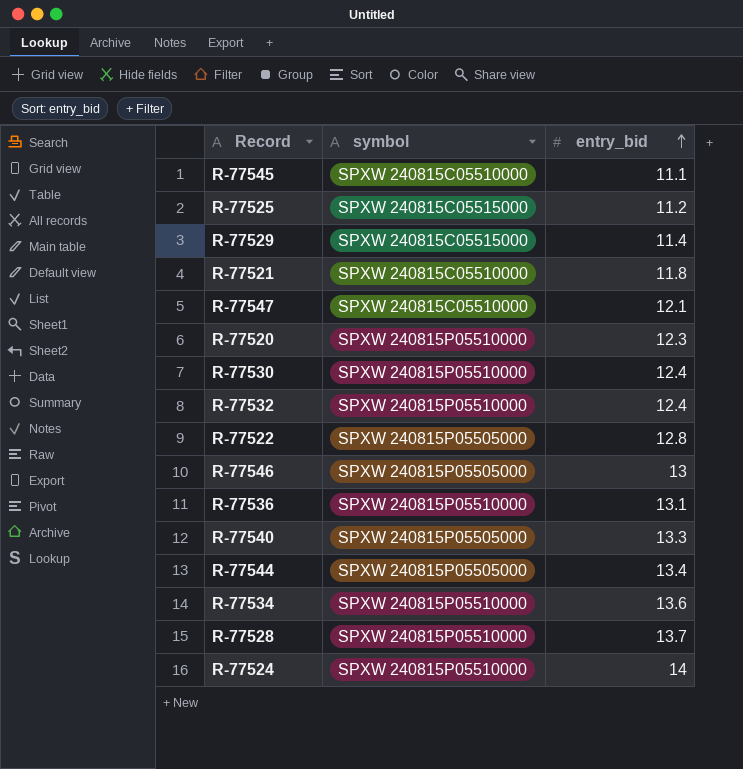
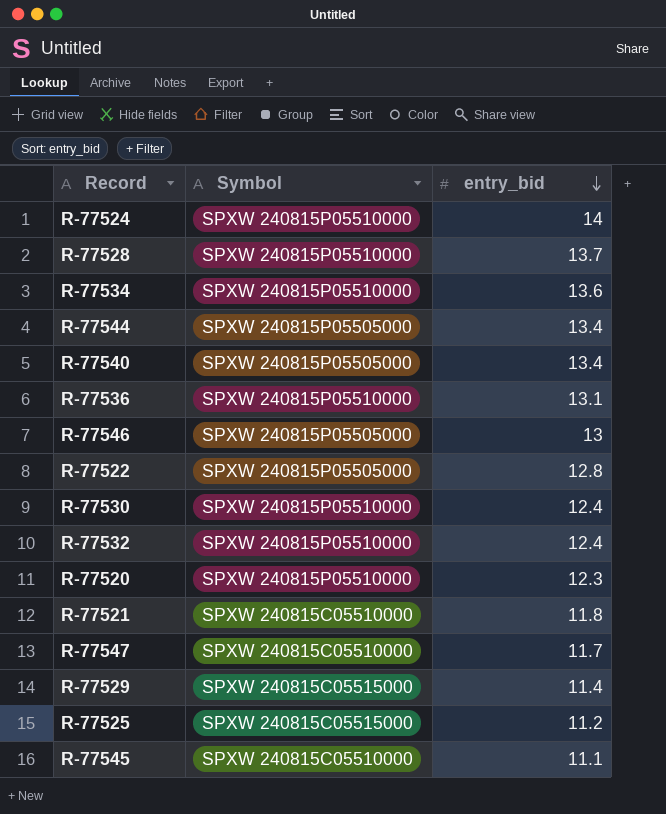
row order: entry_bid ascending -> entry_bid descending
column name: symbol -> Symbol
R-77540 | entry_bid: 13.3 -> 13.4
R-77547 | entry_bid: 12.1 -> 11.7

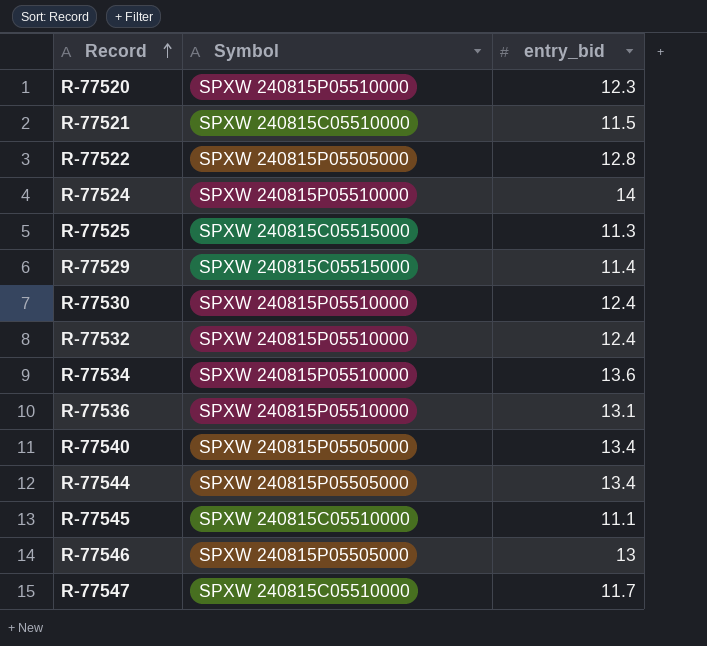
row order: entry_bid descending -> Record ascending
row R-77528: SPXW 240815P05510000 | 13.7 -> none
R-77521 | entry_bid: 11.8 -> 11.5
R-77525 | entry_bid: 11.2 -> 11.3

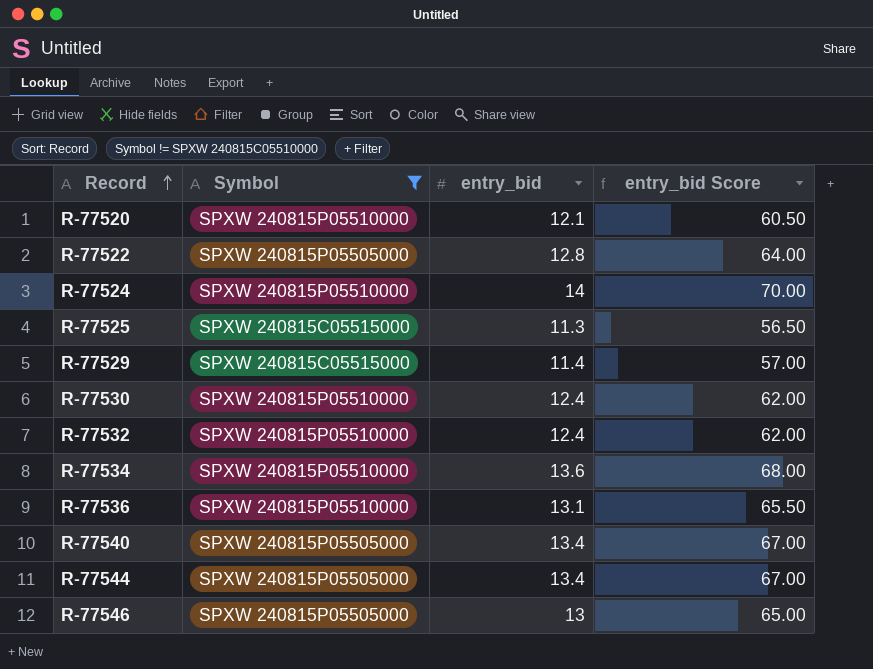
filter: none -> Symbol != SPXW 240815C05510000
column entry_bid Score | formula: none -> [entry_bid] * 5
R-77520 | entry_bid: 12.3 -> 12.1

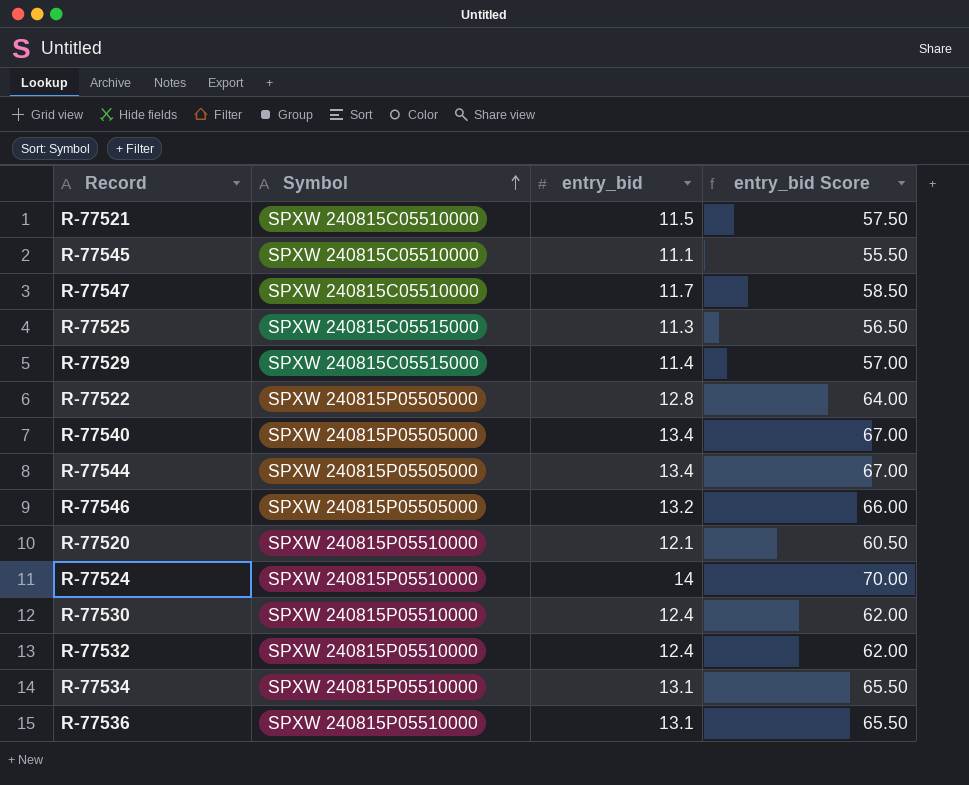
filter: Symbol != SPXW 240815C05510000 -> none
row order: Record ascending -> Symbol ascending
R-77546 | entry_bid: 13 -> 13.2
R-77546 | entry_bid Score: 65.00 -> 66.00
R-77534 | entry_bid: 13.6 -> 13.1
R-77534 | entry_bid Score: 68.00 -> 65.50

